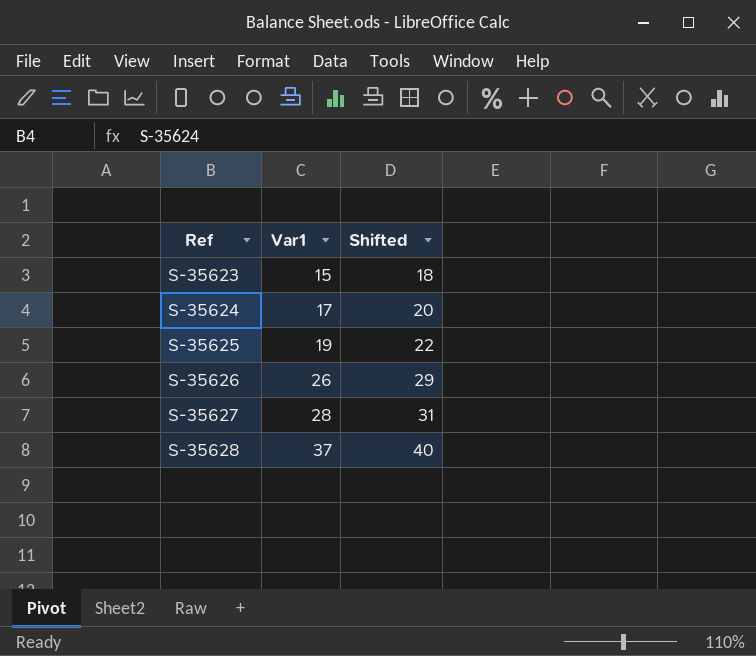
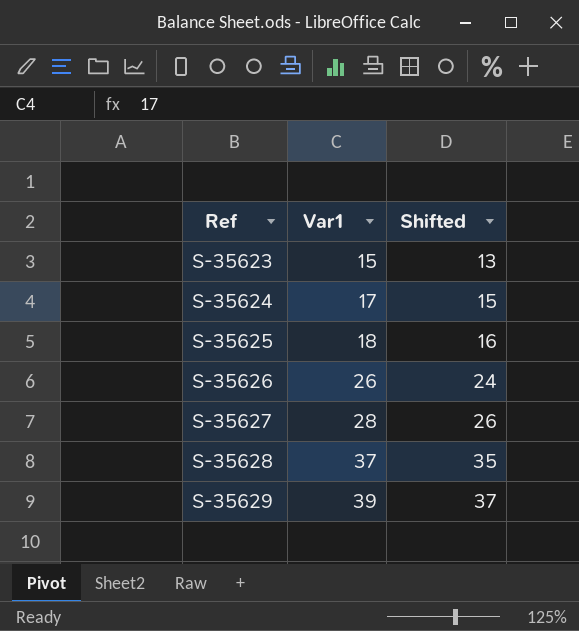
column Shifted | formula: [Var1] + 3 -> [Var1] - 2
S-35625 | Var1: 19 -> 18
row S-35629: none -> 39 | 37

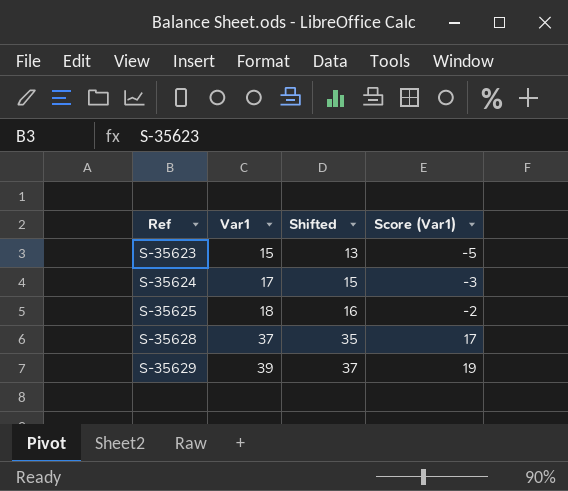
column Score (Var1) | formula: none -> [Var1] - 20
row S-35626: 26 | 24 -> none
row S-35627: 28 | 26 -> none

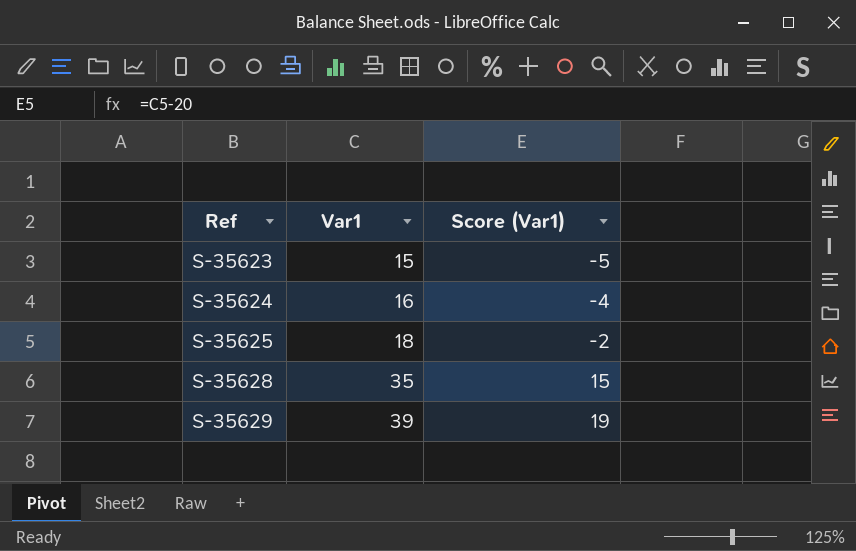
column Shifted | formula: [Var1] - 2 -> none
S-35624 | Var1: 17 -> 16
S-35624 | Score (Var1): -3 -> -4
S-35628 | Var1: 37 -> 35
S-35628 | Score (Var1): 17 -> 15

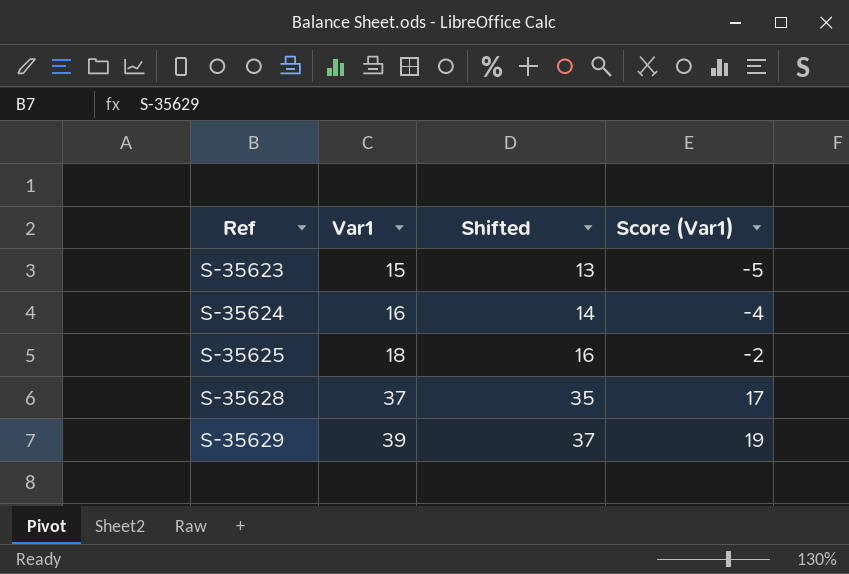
column Shifted | formula: none -> [Var1] - 2
S-35628 | Var1: 35 -> 37
S-35628 | Score (Var1): 15 -> 17

